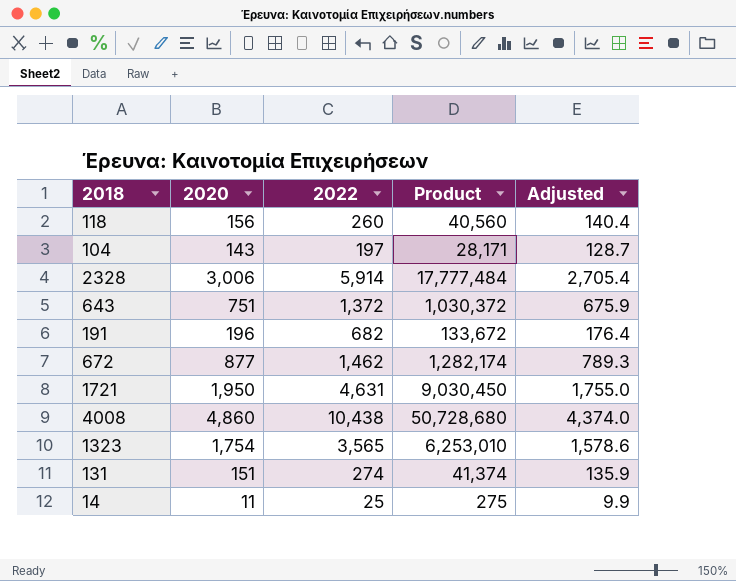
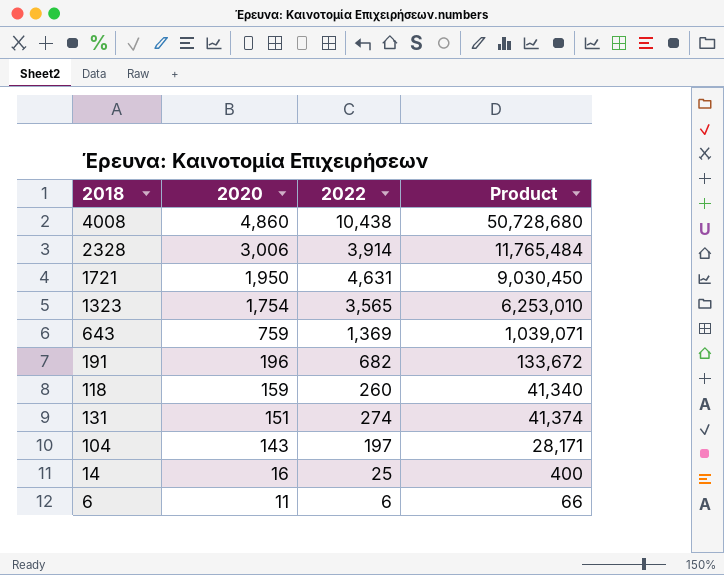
row order: none -> 2020 descending
column Adjusted | formula: [2020] * 0.9 -> none
row 672: 877 | 1,462 | 1,282,174 | 789.3 -> none
2328 | 2022: 5,914 -> 3,914
2328 | Product: 17,777,484 -> 11,765,484
643 | 2020: 751 -> 759
643 | 2022: 1,372 -> 1,369
643 | Product: 1,030,372 -> 1,039,071
118 | 2020: 156 -> 159
118 | Product: 40,560 -> 41,340
14 | 2020: 11 -> 16
14 | Product: 275 -> 400
row 6: none -> 11 | 6 | 66

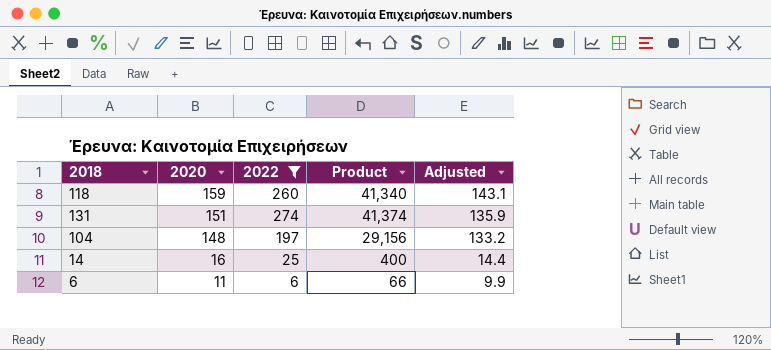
filter: none -> 2022 <= 274
column Adjusted | formula: none -> [2020] * 0.9
104 | 2020: 143 -> 148
104 | Product: 28,171 -> 29,156

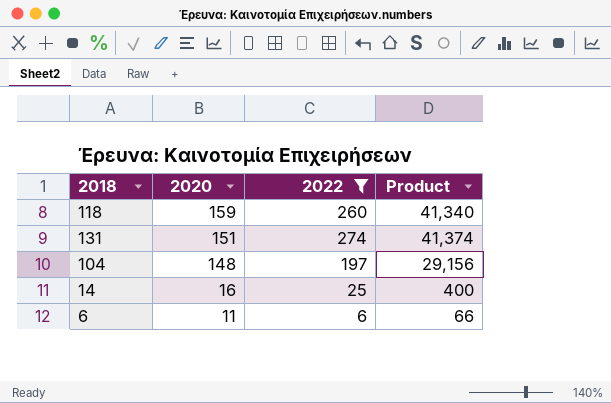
column Adjusted | formula: [2020] * 0.9 -> none

